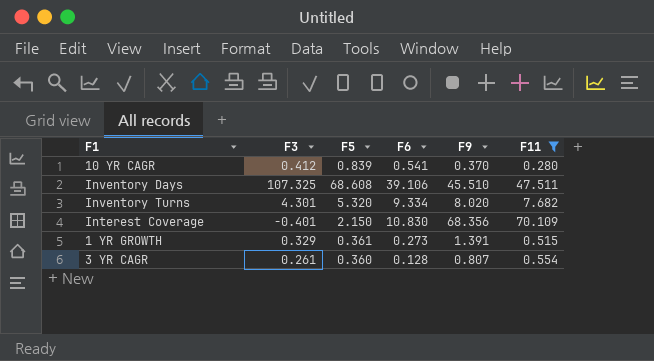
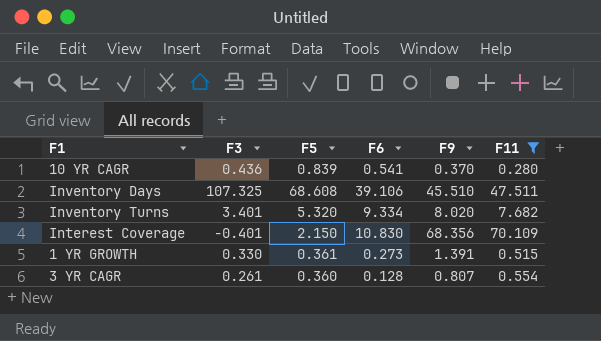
10 YR CAGR | F3: 0.412 -> 0.436
Inventory Turns | F3: 4.301 -> 3.401
1 YR GROWTH | F3: 0.329 -> 0.330

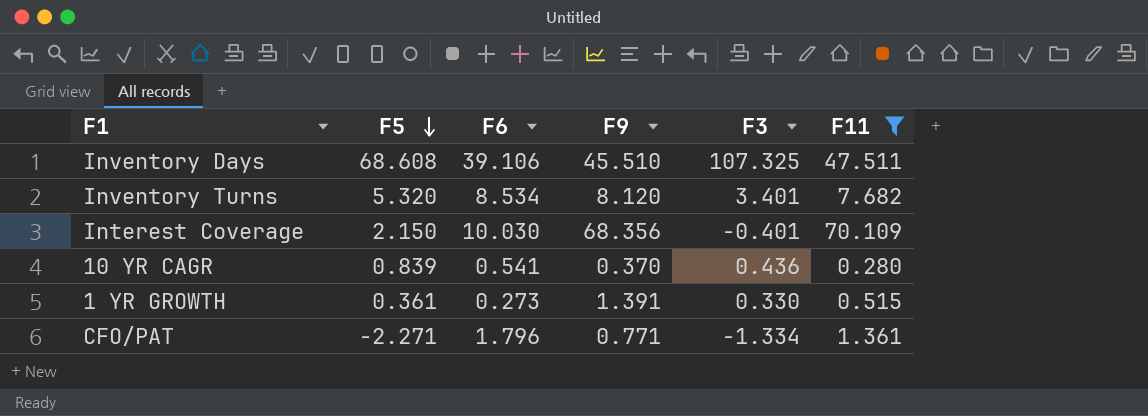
row order: none -> F5 descending
column F3 | position: 2 -> 5
row 3 YR CAGR: 0.261 | 0.360 | 0.128 | 0.807 | 0.554 -> none
Inventory Turns | F6: 9.334 -> 8.534
Inventory Turns | F9: 8.020 -> 8.120
Interest Coverage | F6: 10.830 -> 10.030
row CFO/PAT: none -> -2.271 | 1.796 | 0.771 | -1.334 | 1.361

